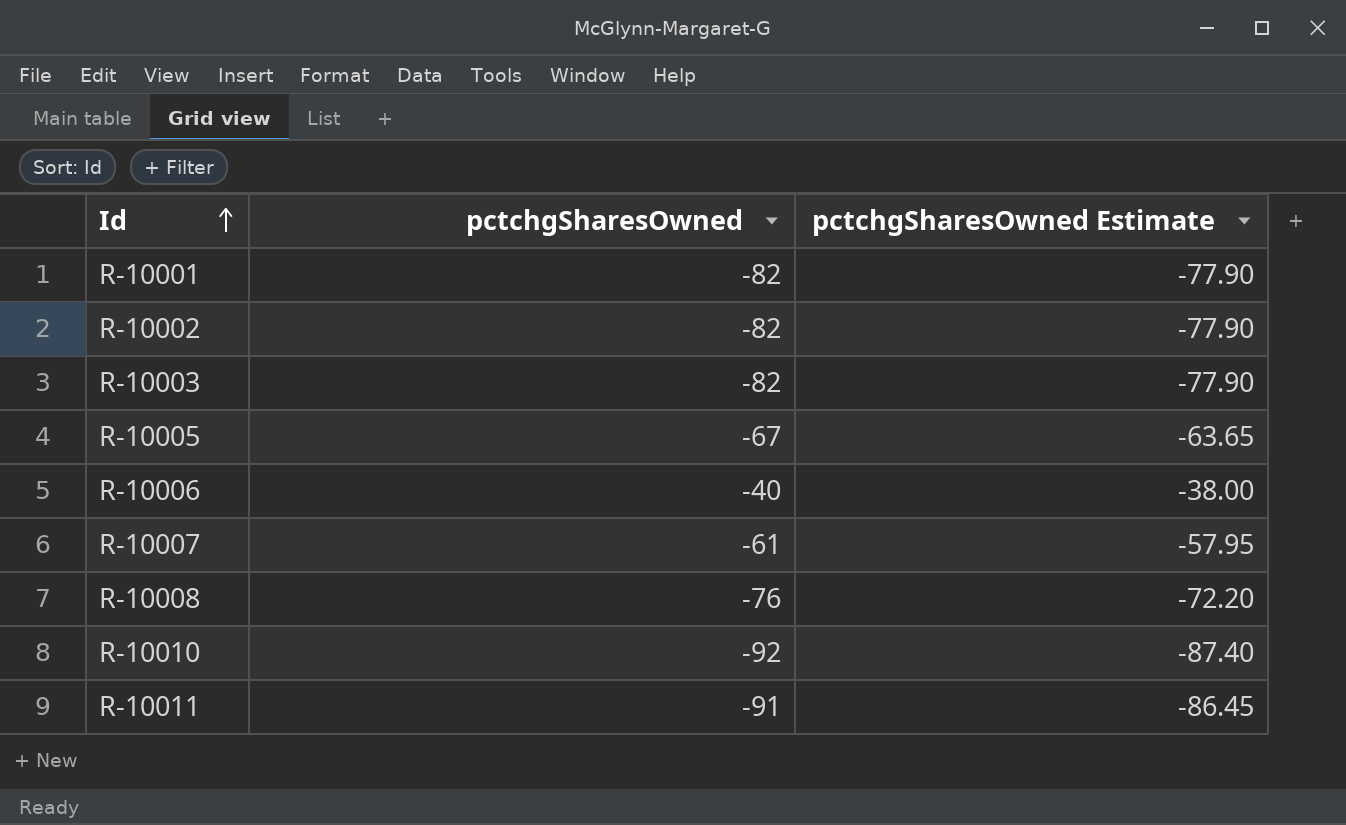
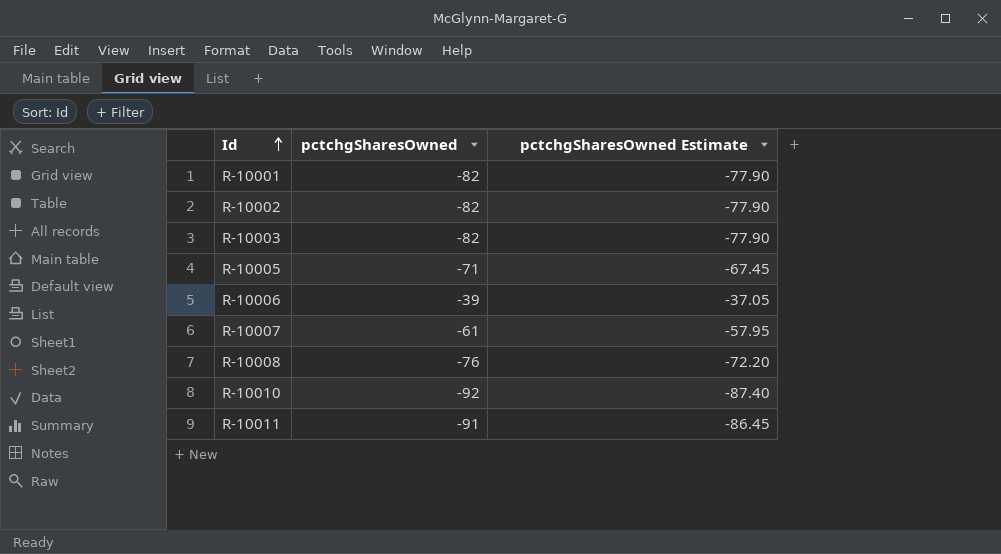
R-10005 | pctchgSharesOwned: -67 -> -71
R-10005 | pctchgSharesOwned Estimate: -63.65 -> -67.45
R-10006 | pctchgSharesOwned: -40 -> -39
R-10006 | pctchgSharesOwned Estimate: -38.00 -> -37.05

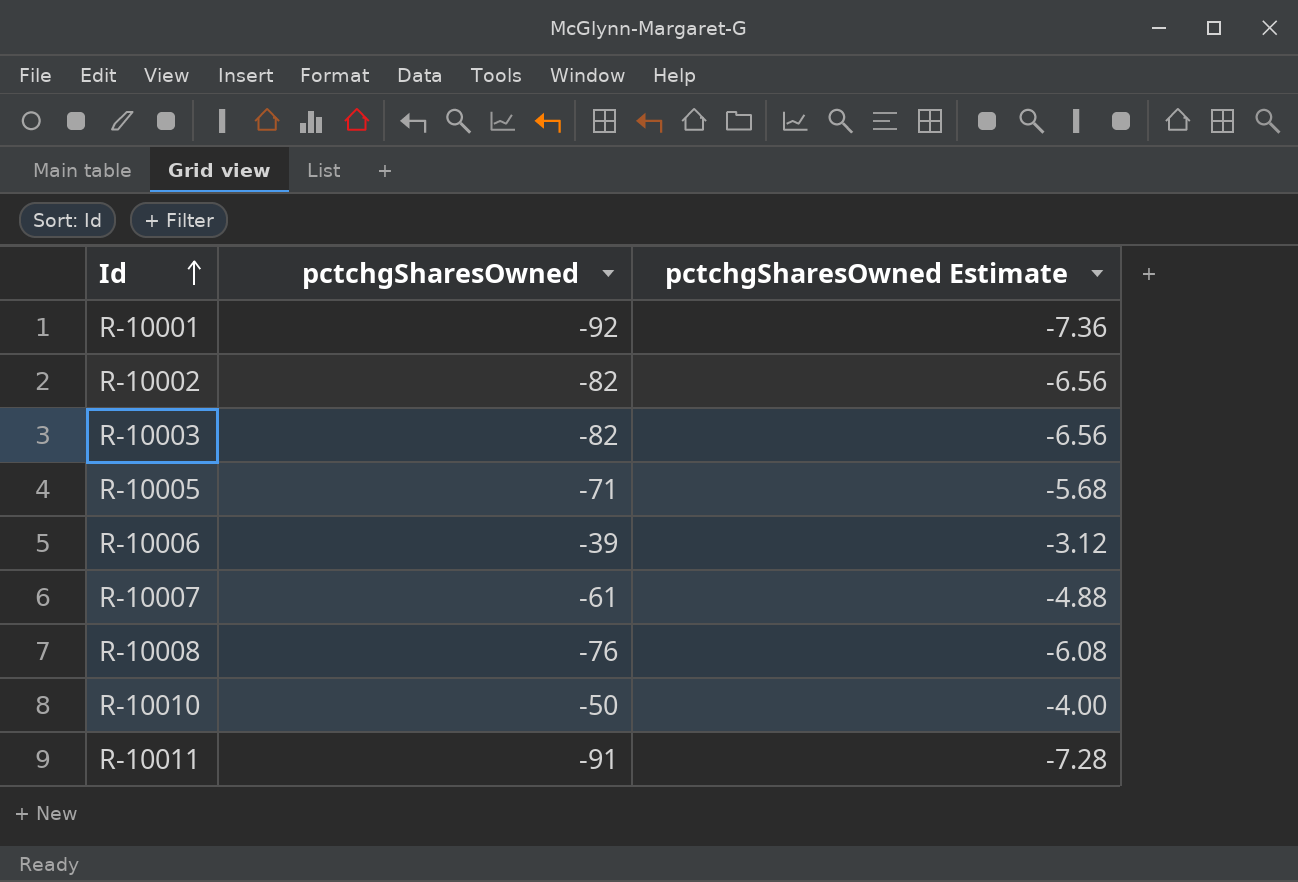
column pctchgSharesOwned Estimate | formula: [pctchgSharesOwned] * 0.95 -> [pctchgSharesOwned] * 0.08
R-10001 | pctchgSharesOwned: -82 -> -92
R-10010 | pctchgSharesOwned: -92 -> -50

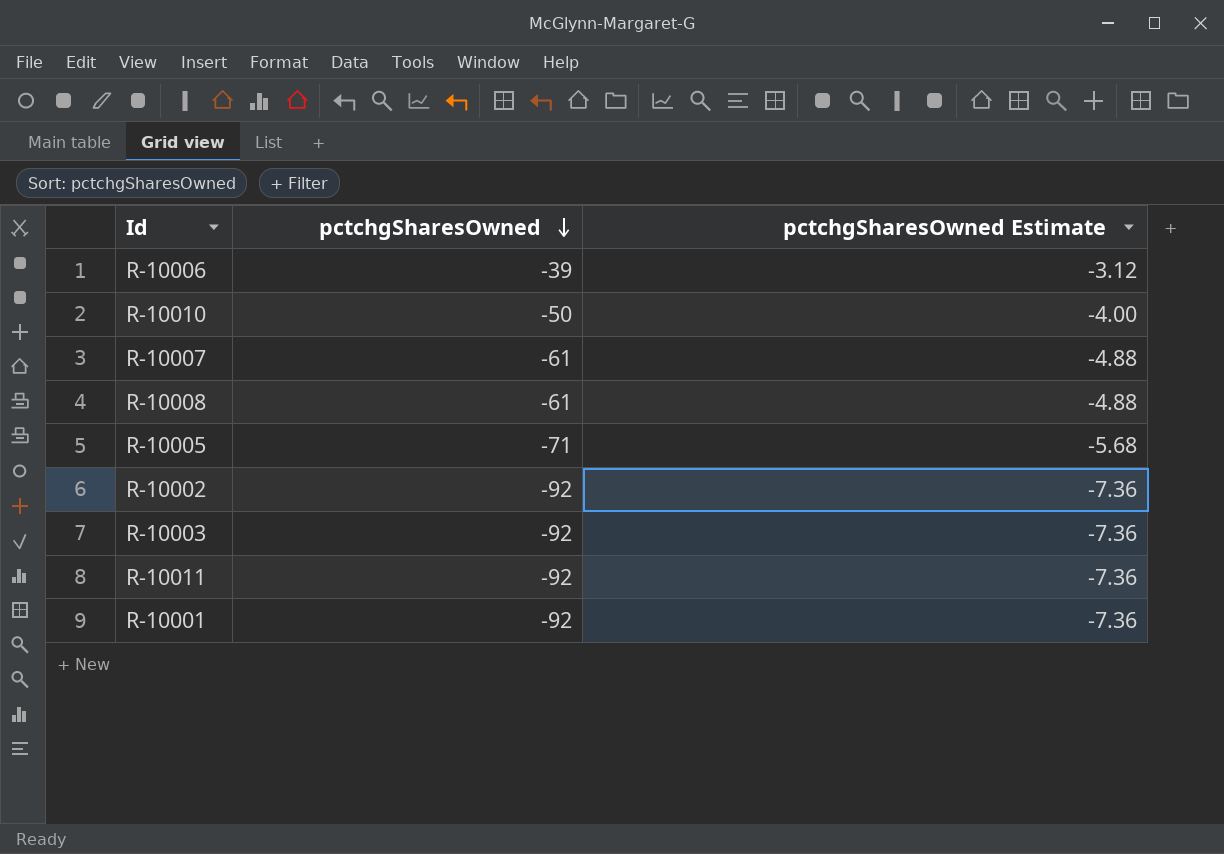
row order: Id ascending -> pctchgSharesOwned descending
R-10008 | pctchgSharesOwned: -76 -> -61
R-10008 | pctchgSharesOwned Estimate: -6.08 -> -4.88
R-10002 | pctchgSharesOwned: -82 -> -92
R-10002 | pctchgSharesOwned Estimate: -6.56 -> -7.36
R-10003 | pctchgSharesOwned: -82 -> -92
R-10003 | pctchgSharesOwned Estimate: -6.56 -> -7.36
R-10011 | pctchgSharesOwned: -91 -> -92
R-10011 | pctchgSharesOwned Estimate: -7.28 -> -7.36

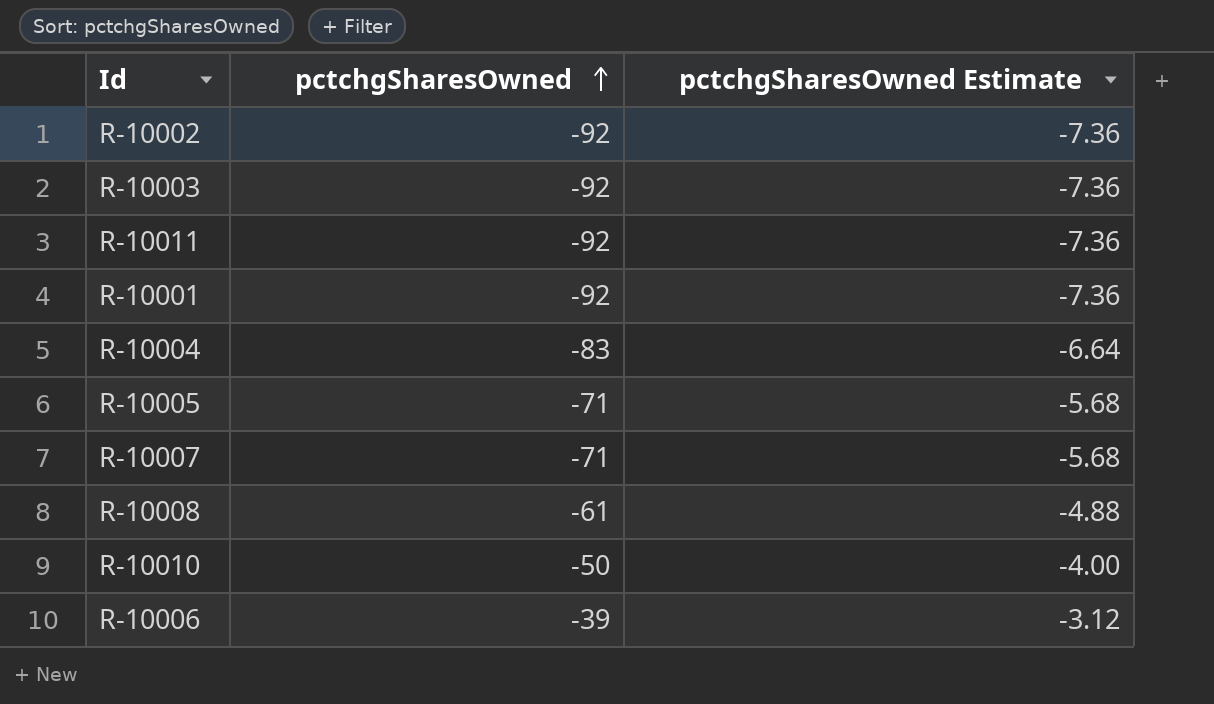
row order: pctchgSharesOwned descending -> pctchgSharesOwned ascending
row R-10004: none -> -83 | -6.64
R-10007 | pctchgSharesOwned: -61 -> -71
R-10007 | pctchgSharesOwned Estimate: -4.88 -> -5.68

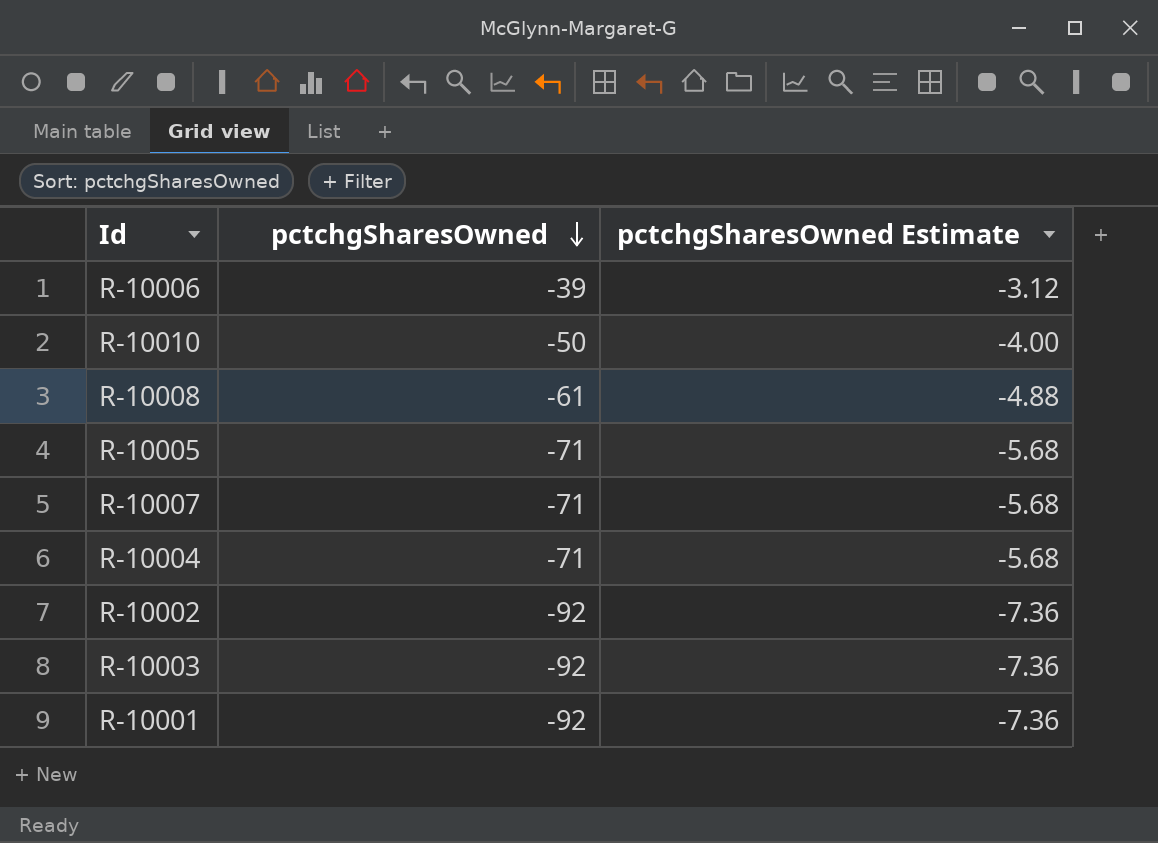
row order: pctchgSharesOwned ascending -> pctchgSharesOwned descending
row R-10011: -92 | -7.36 -> none
R-10004 | pctchgSharesOwned: -83 -> -71
R-10004 | pctchgSharesOwned Estimate: -6.64 -> -5.68

